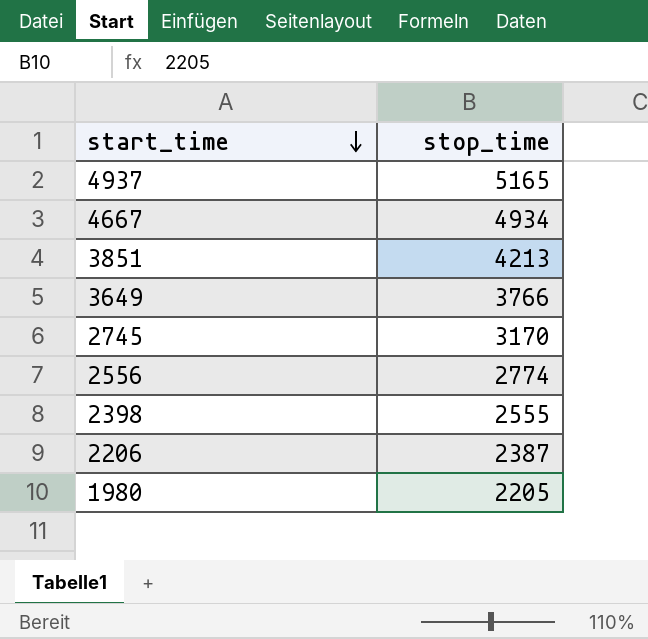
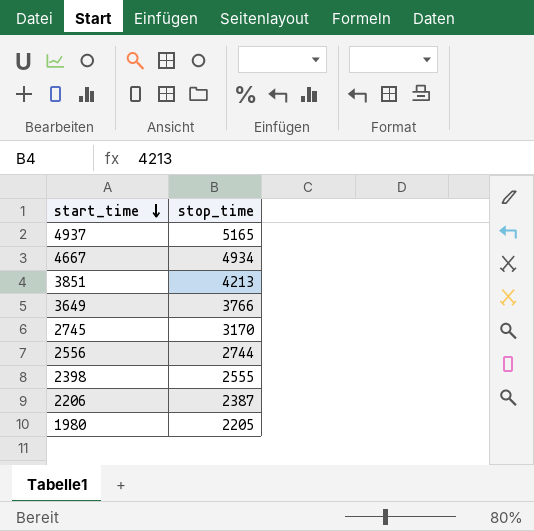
2556 | stop_time: 2774 -> 2744

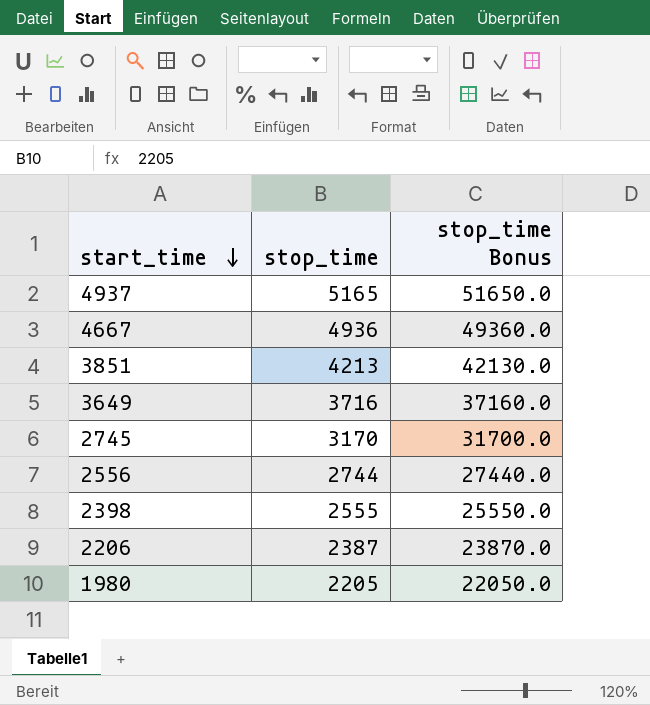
column stop_time Bonus | formula: none -> [stop_time] * 10
4667 | stop_time: 4934 -> 4936
3649 | stop_time: 3766 -> 3716

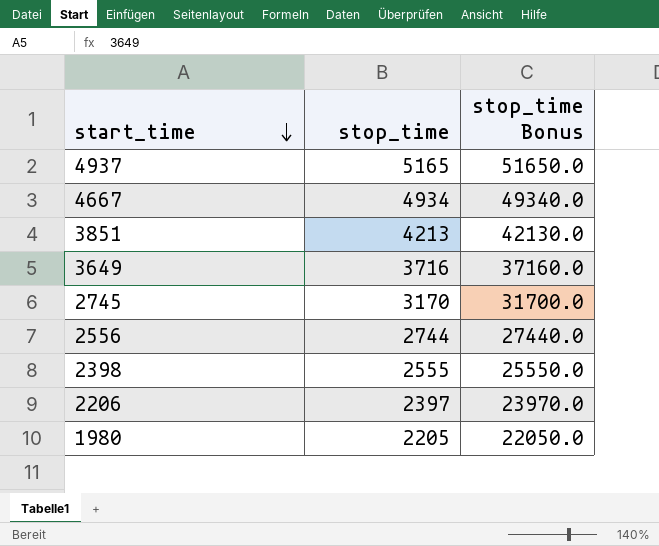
4667 | stop_time: 4936 -> 4934
4667 | stop_time Bonus: 49360.0 -> 49340.0
2206 | stop_time: 2387 -> 2397
2206 | stop_time Bonus: 23870.0 -> 23970.0

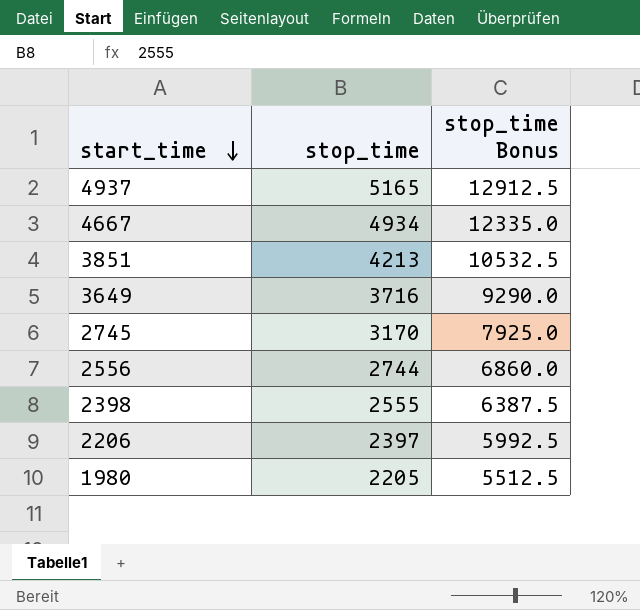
column stop_time Bonus | formula: [stop_time] * 10 -> [stop_time] * 2.5

